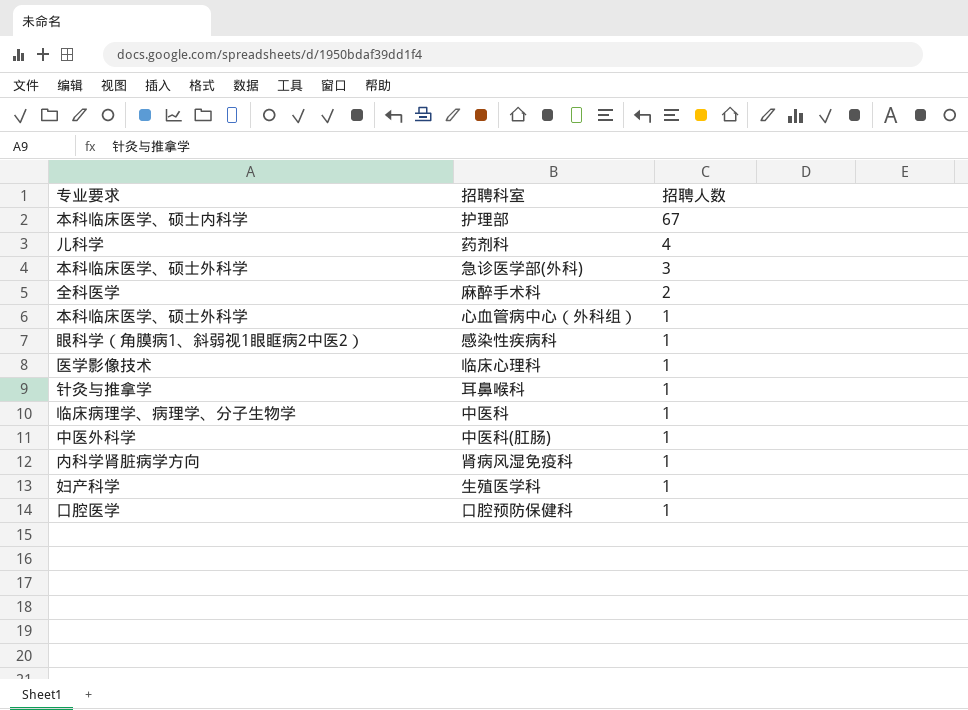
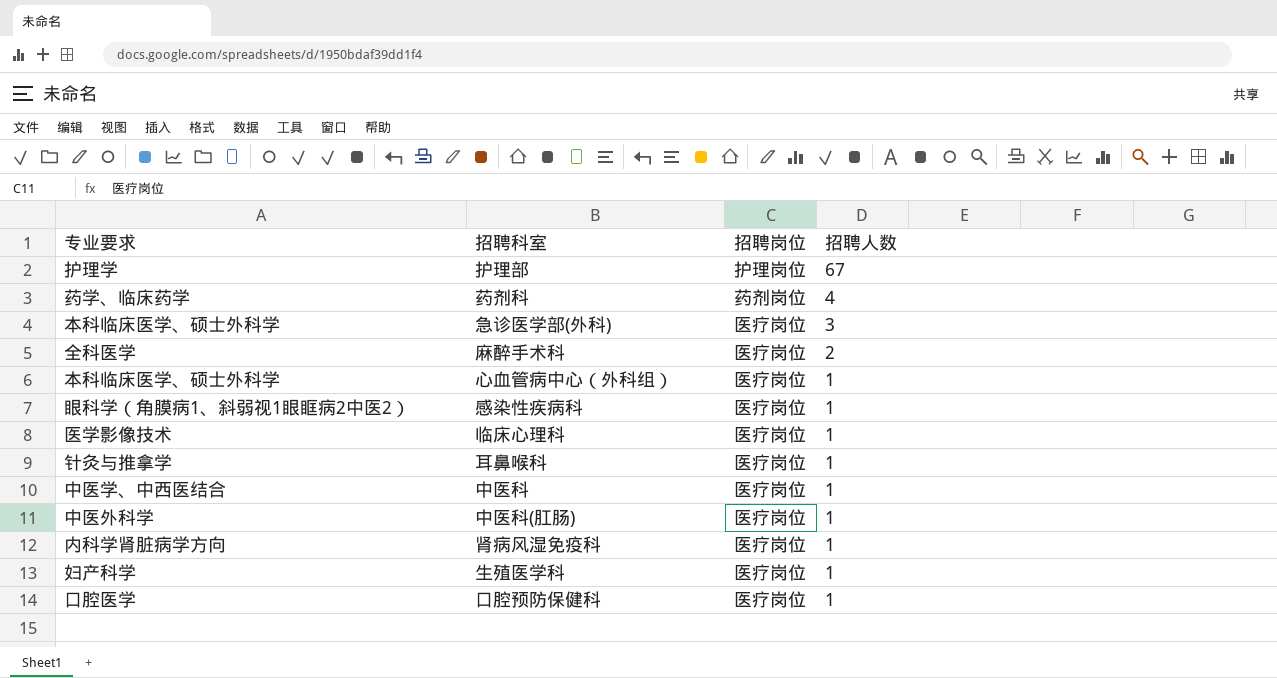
column 招聘岗位 | position: none -> 3
护理部 | 专业要求: 本科临床医学、硕士内科学 -> 护理学
药剂科 | 专业要求: 儿科学 -> 药学、临床药学
中医科 | 专业要求: 临床病理学、病理学、分子生物学 -> 中医学、中西医结合

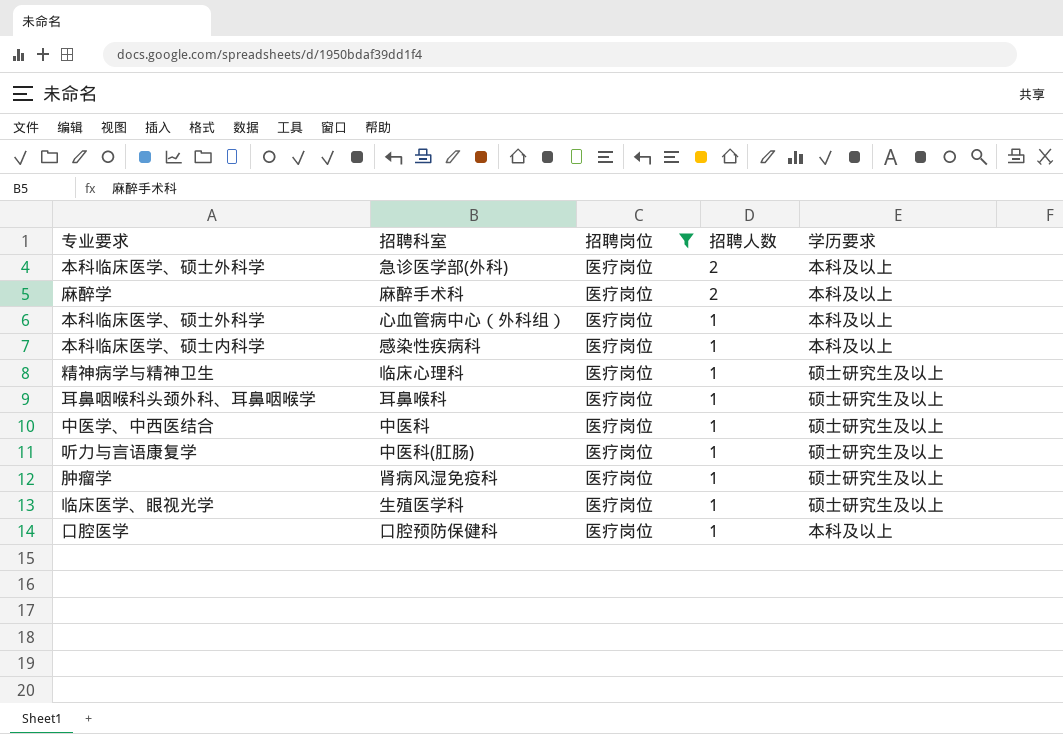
filter: none -> 招聘岗位 = 医疗岗位
column 学历要求 | position: none -> 5
急诊医学部(外科) | 招聘人数: 3 -> 2
麻醉手术科 | 专业要求: 全科医学 -> 麻醉学
感染性疾病科 | 专业要求: 眼科学（角膜病1、斜弱视1眼眶病2中医2） -> 本科临床医学、硕士内科学
临床心理科 | 专业要求: 医学影像技术 -> 精神病学与精神卫生
耳鼻喉科 | 专业要求: 针灸与推拿学 -> 耳鼻咽喉科头颈外科、耳鼻咽喉学
中医科(肛肠) | 专业要求: 中医外科学 -> 听力与言语康复学
肾病风湿免疫科 | 专业要求: 内科学肾脏病学方向 -> 肿瘤学
生殖医学科 | 专业要求: 妇产科学 -> 临床医学、眼视光学

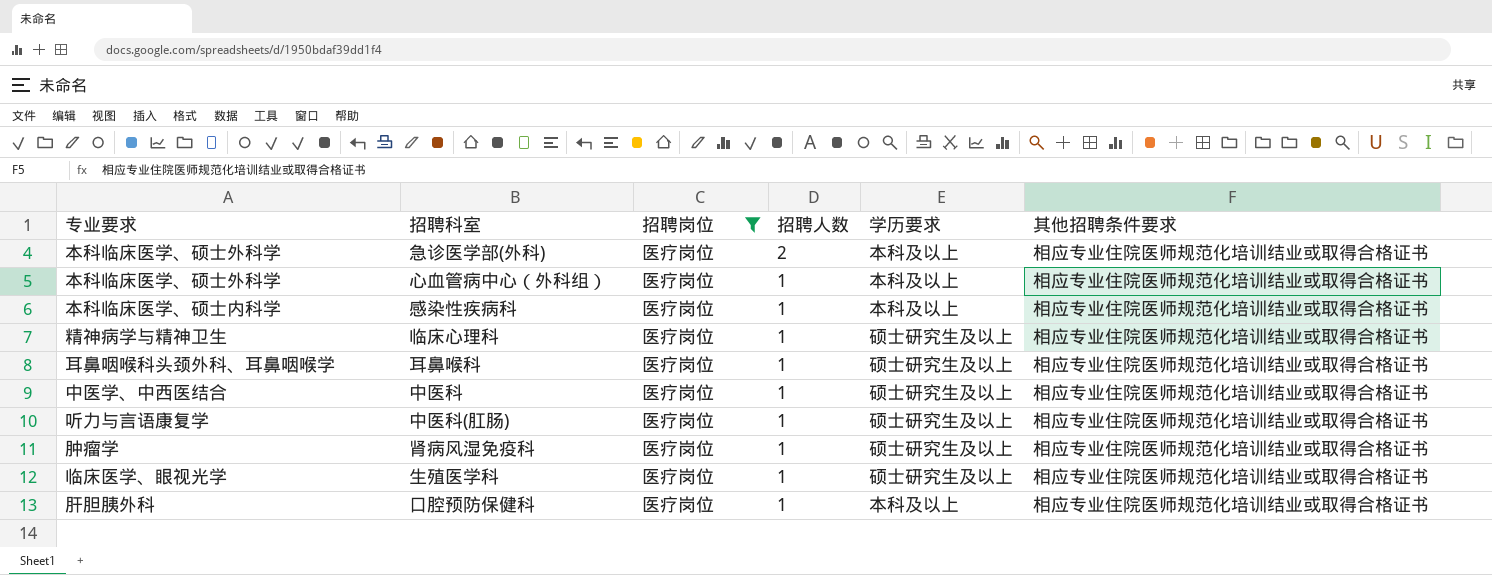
column 其他招聘条件要求 | position: none -> 6
row 麻醉手术科: 麻醉学 | 医疗岗位 | 2 | 本科及以上 -> none
口腔预防保健科 | 专业要求: 口腔医学 -> 肝胆胰外科

